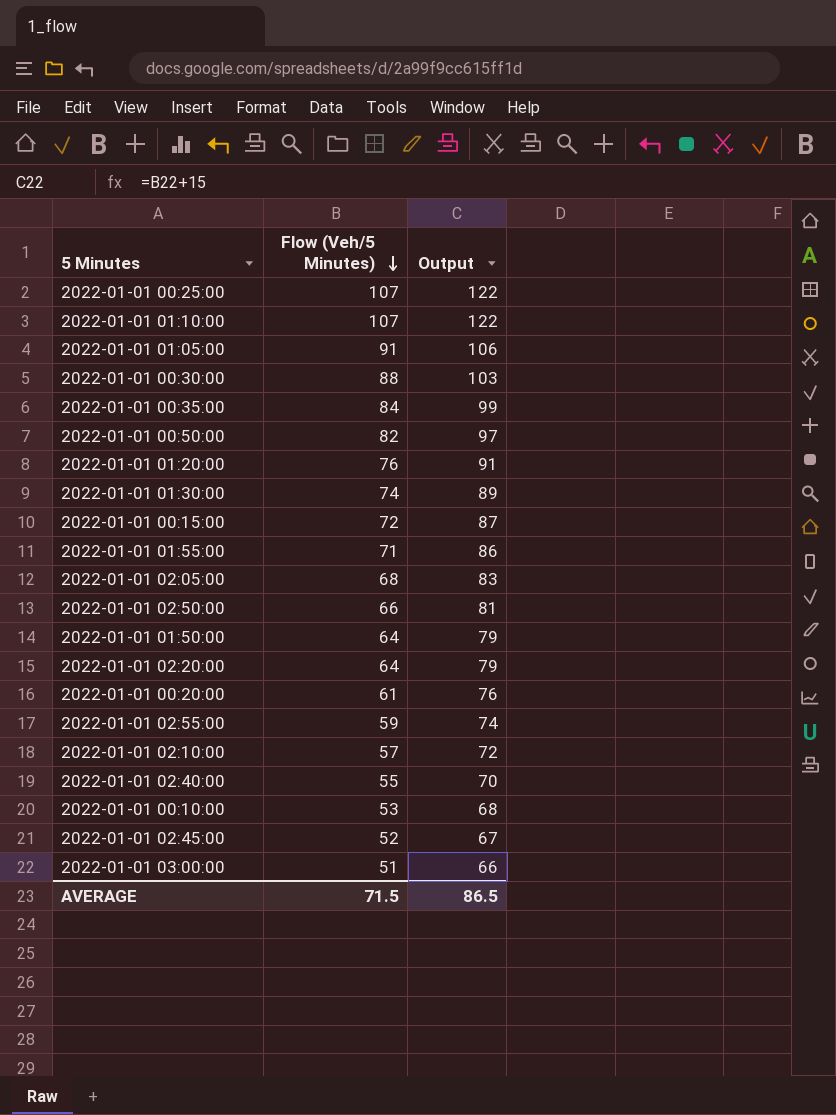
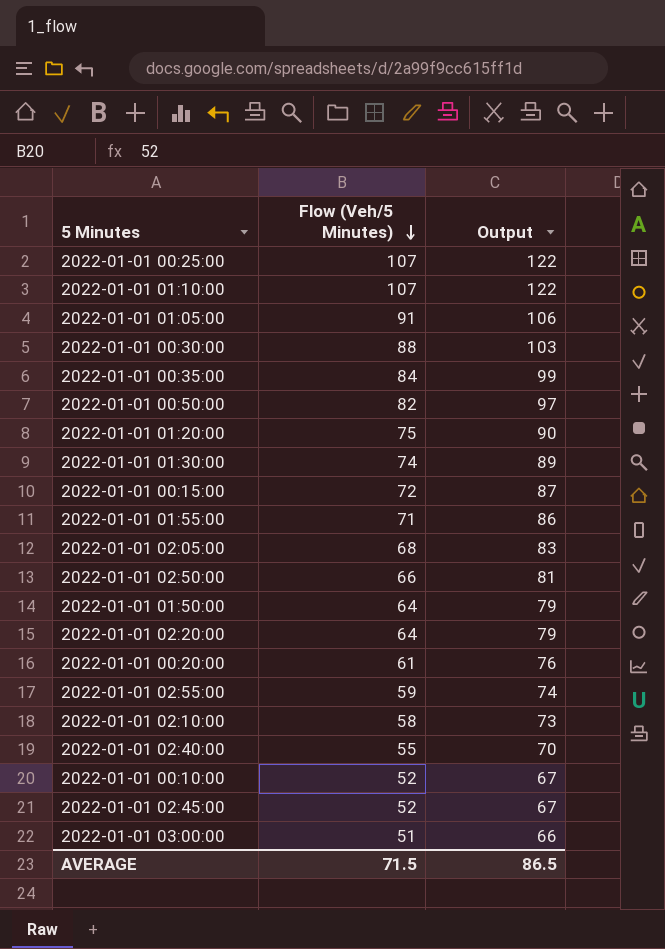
2022-01-01 01:20:00 | Flow (Veh/5 Minutes): 76 -> 75
2022-01-01 01:20:00 | Output: 91 -> 90
2022-01-01 02:10:00 | Flow (Veh/5 Minutes): 57 -> 58
2022-01-01 02:10:00 | Output: 72 -> 73
2022-01-01 00:10:00 | Flow (Veh/5 Minutes): 53 -> 52
2022-01-01 00:10:00 | Output: 68 -> 67

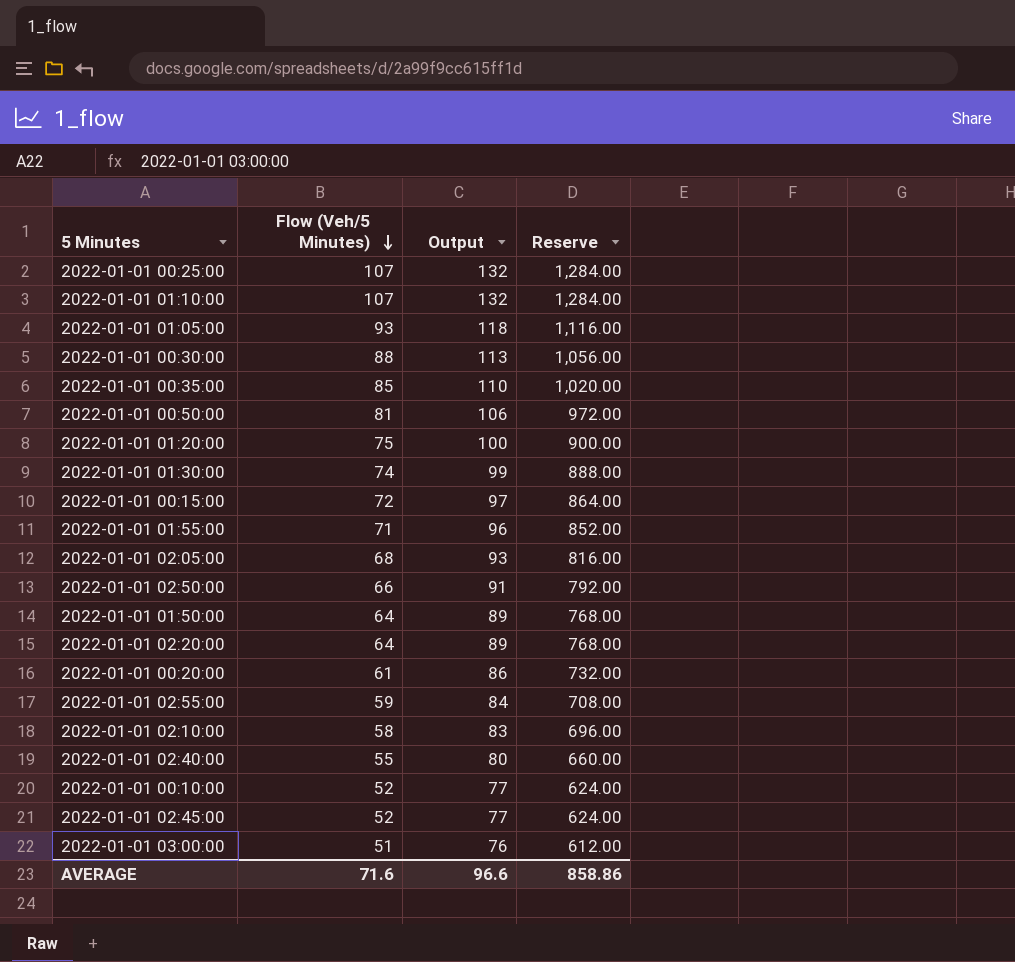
column Output | formula: [Flow (Veh/5 Minutes)] + 15 -> [Flow (Veh/5 Minutes)] + 25
column Reserve | formula: none -> [Flow (Veh/5 Minutes)] * 12
2022-01-01 01:05:00 | Flow (Veh/5 Minutes): 91 -> 93
2022-01-01 00:35:00 | Flow (Veh/5 Minutes): 84 -> 85
2022-01-01 00:50:00 | Flow (Veh/5 Minutes): 82 -> 81
AVERAGE | Flow (Veh/5 Minutes): 71.5 -> 71.6
AVERAGE | Output: 86.5 -> 96.6

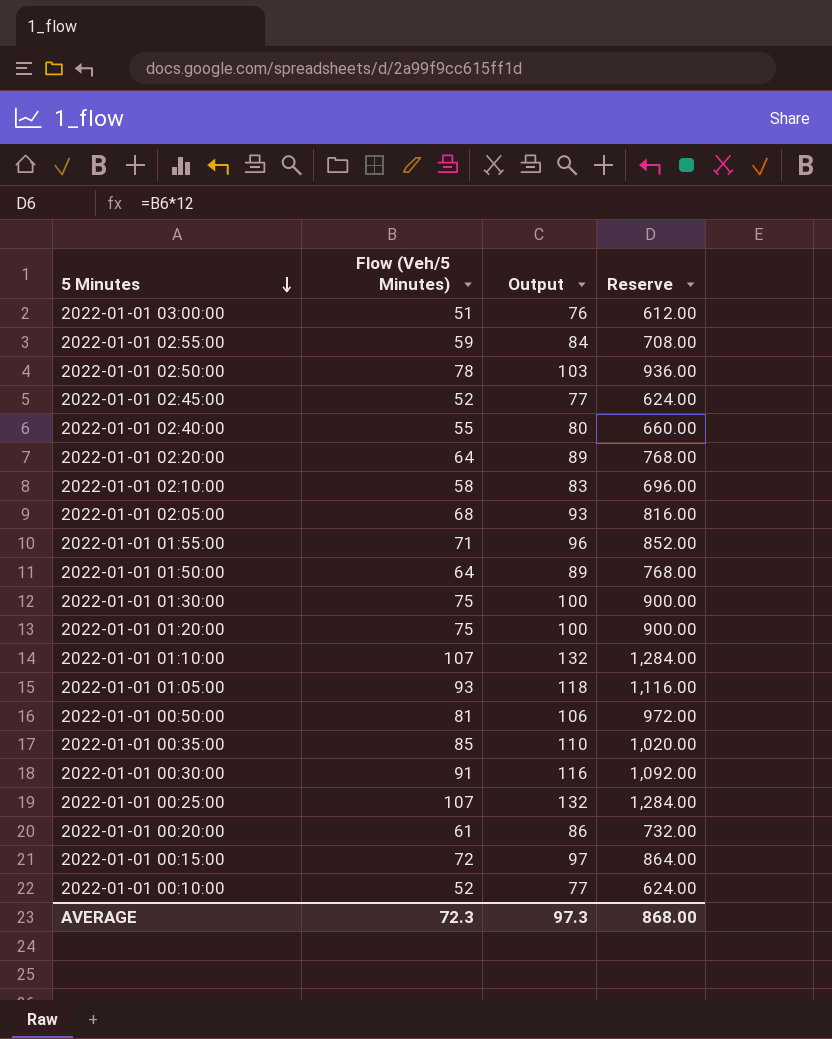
row order: Flow (Veh/5 Minutes) descending -> 5 Minutes descending
2022-01-01 02:50:00 | Flow (Veh/5 Minutes): 66 -> 78
2022-01-01 02:50:00 | Output: 91 -> 103
2022-01-01 02:50:00 | Reserve: 792.00 -> 936.00
2022-01-01 01:30:00 | Flow (Veh/5 Minutes): 74 -> 75
2022-01-01 01:30:00 | Output: 99 -> 100
2022-01-01 01:30:00 | Reserve: 888.00 -> 900.00
2022-01-01 00:30:00 | Flow (Veh/5 Minutes): 88 -> 91
2022-01-01 00:30:00 | Output: 113 -> 116
2022-01-01 00:30:00 | Reserve: 1,056.00 -> 1,092.00
AVERAGE | Flow (Veh/5 Minutes): 71.6 -> 72.3
AVERAGE | Output: 96.6 -> 97.3
AVERAGE | Reserve: 858.86 -> 868.00

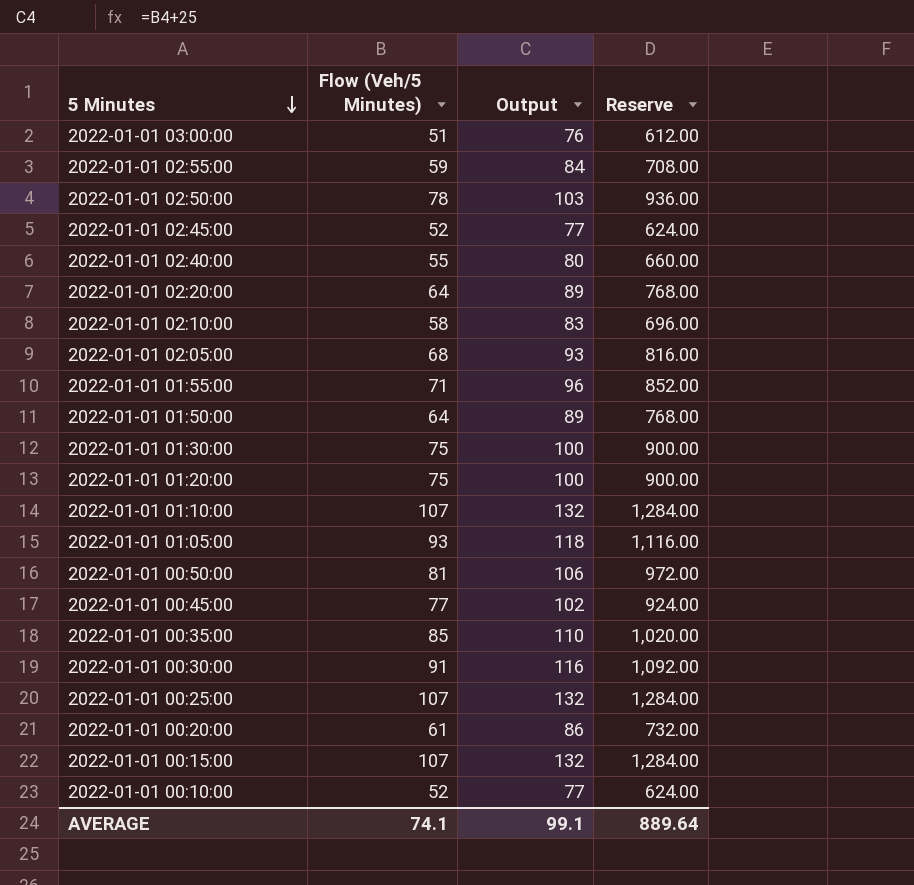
row 2022-01-01 00:45:00: none -> 77 | 102 | 924.00
2022-01-01 00:15:00 | Flow (Veh/5 Minutes): 72 -> 107
2022-01-01 00:15:00 | Output: 97 -> 132
2022-01-01 00:15:00 | Reserve: 864.00 -> 1,284.00
AVERAGE | Flow (Veh/5 Minutes): 72.3 -> 74.1
AVERAGE | Output: 97.3 -> 99.1
AVERAGE | Reserve: 868.00 -> 889.64

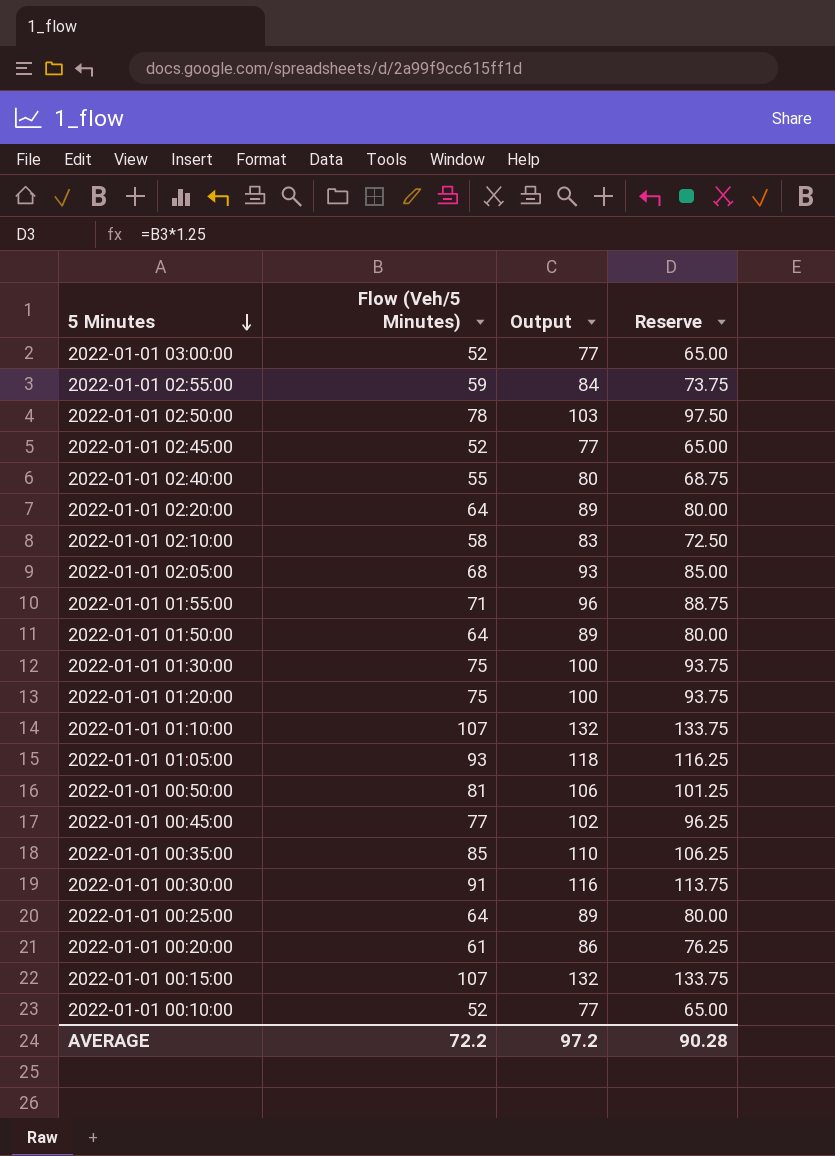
column Reserve | formula: [Flow (Veh/5 Minutes)] * 12 -> [Flow (Veh/5 Minutes)] * 1.25
2022-01-01 03:00:00 | Flow (Veh/5 Minutes): 51 -> 52
2022-01-01 03:00:00 | Output: 76 -> 77
2022-01-01 00:25:00 | Flow (Veh/5 Minutes): 107 -> 64
2022-01-01 00:25:00 | Output: 132 -> 89
AVERAGE | Flow (Veh/5 Minutes): 74.1 -> 72.2
AVERAGE | Output: 99.1 -> 97.2
AVERAGE | Reserve: 889.64 -> 90.28

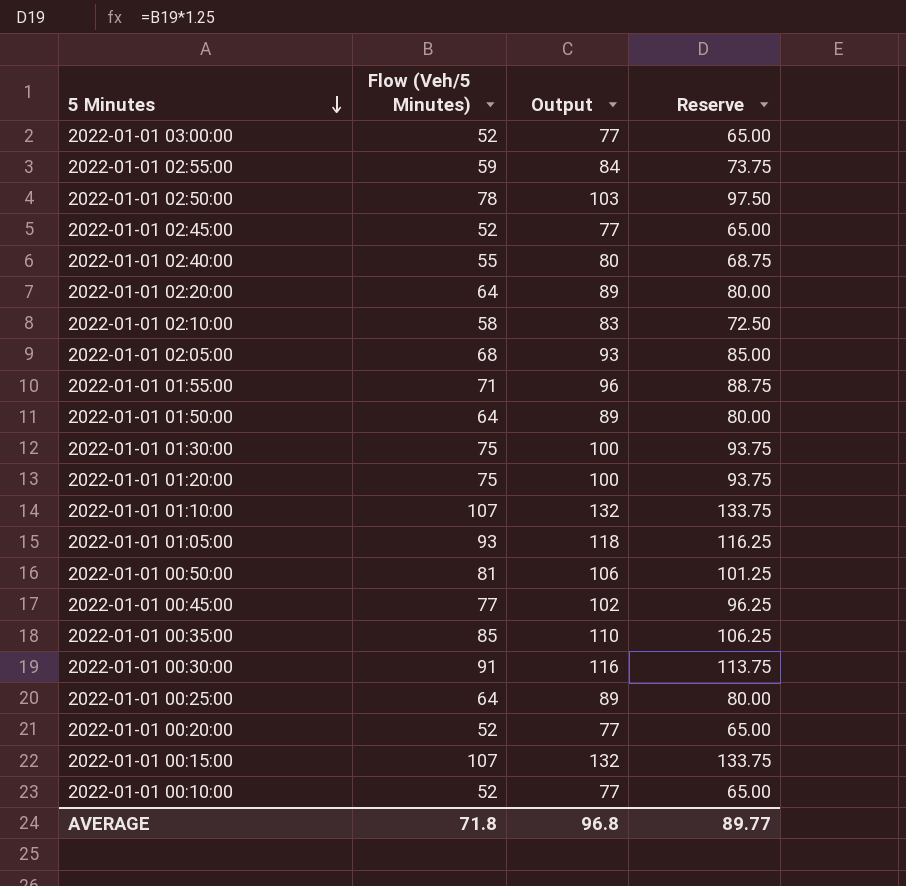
2022-01-01 00:20:00 | Flow (Veh/5 Minutes): 61 -> 52
2022-01-01 00:20:00 | Output: 86 -> 77
2022-01-01 00:20:00 | Reserve: 76.25 -> 65.00
AVERAGE | Flow (Veh/5 Minutes): 72.2 -> 71.8
AVERAGE | Output: 97.2 -> 96.8
AVERAGE | Reserve: 90.28 -> 89.77

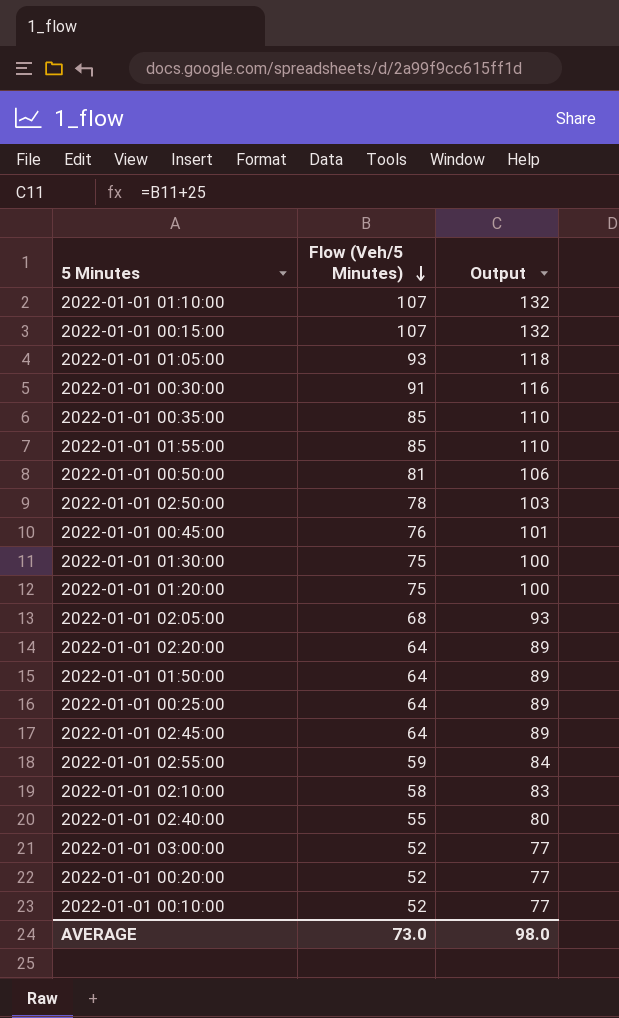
row order: 5 Minutes descending -> Flow (Veh/5 Minutes) descending
column Reserve | formula: [Flow (Veh/5 Minutes)] * 1.25 -> none
2022-01-01 01:55:00 | Flow (Veh/5 Minutes): 71 -> 85
2022-01-01 01:55:00 | Output: 96 -> 110
2022-01-01 00:45:00 | Flow (Veh/5 Minutes): 77 -> 76
2022-01-01 00:45:00 | Output: 102 -> 101
2022-01-01 02:45:00 | Flow (Veh/5 Minutes): 52 -> 64
2022-01-01 02:45:00 | Output: 77 -> 89
AVERAGE | Flow (Veh/5 Minutes): 71.8 -> 73.0
AVERAGE | Output: 96.8 -> 98.0

